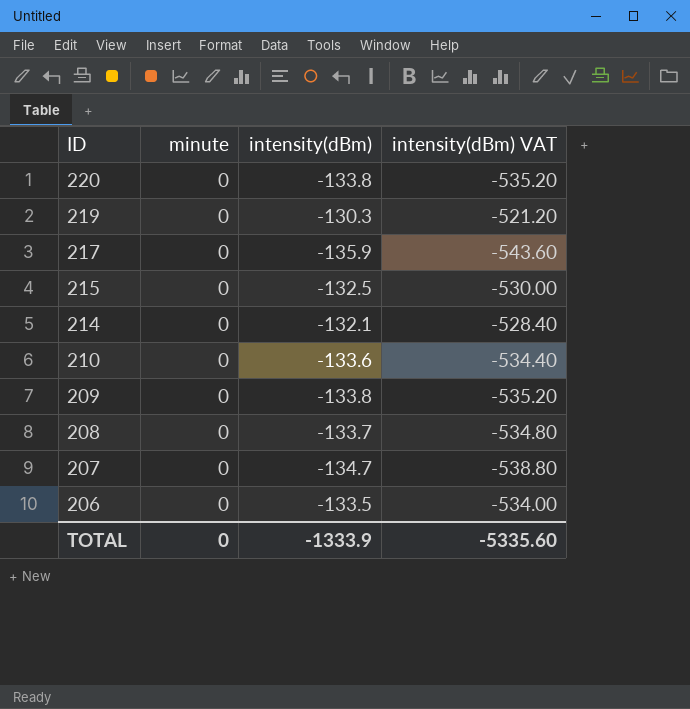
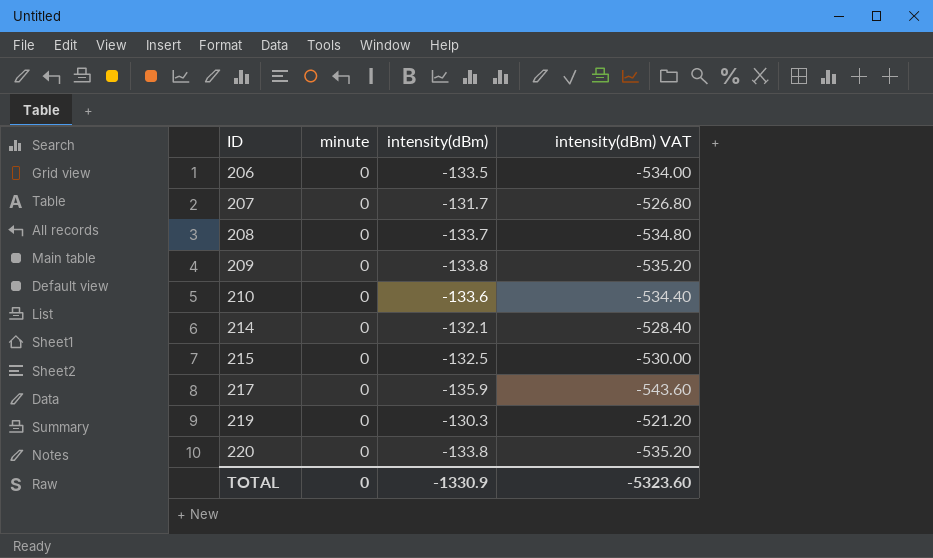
row order: ID descending -> ID ascending
207 | intensity(dBm): -134.7 -> -131.7
207 | intensity(dBm) VAT: -538.80 -> -526.80
TOTAL | intensity(dBm): -1333.9 -> -1330.9
TOTAL | intensity(dBm) VAT: -5335.60 -> -5323.60

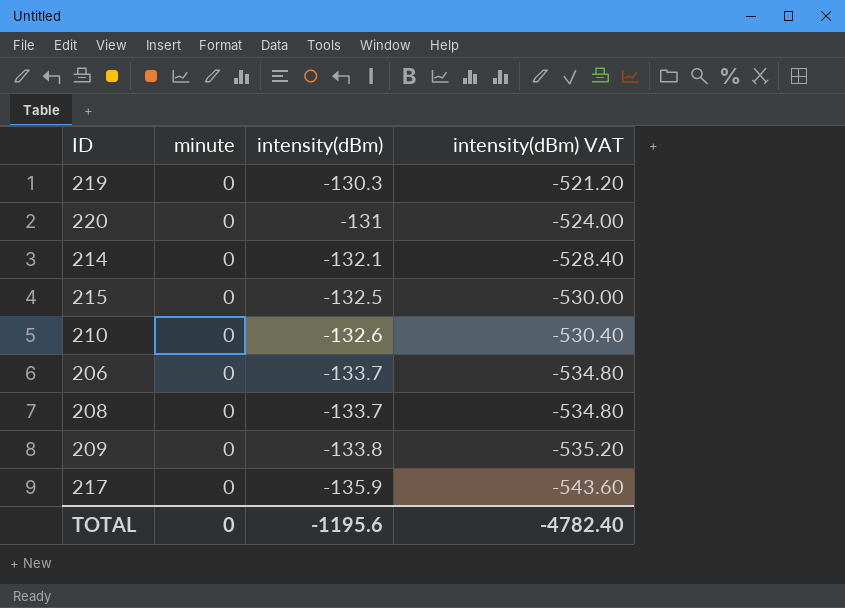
row order: ID ascending -> intensity(dBm) descending
row 207: 0 | -131.7 | -526.80 -> none
220 | intensity(dBm): -133.8 -> -131
220 | intensity(dBm) VAT: -535.20 -> -524.00
210 | intensity(dBm): -133.6 -> -132.6
210 | intensity(dBm) VAT: -534.40 -> -530.40
206 | intensity(dBm): -133.5 -> -133.7
206 | intensity(dBm) VAT: -534.00 -> -534.80
TOTAL | intensity(dBm): -1330.9 -> -1195.6
TOTAL | intensity(dBm) VAT: -5323.60 -> -4782.40

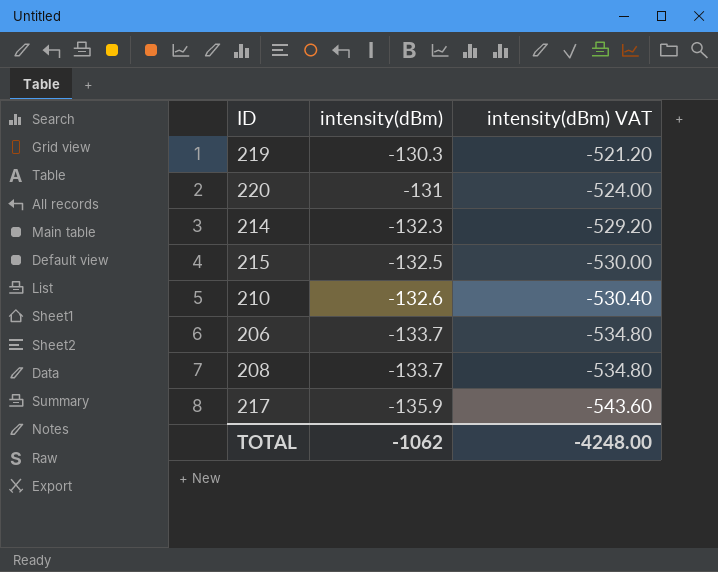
column minute | position: 2 -> none
row 209: 0 | -133.8 | -535.20 -> none
214 | intensity(dBm): -132.1 -> -132.3
214 | intensity(dBm) VAT: -528.40 -> -529.20
TOTAL | intensity(dBm): -1195.6 -> -1062
TOTAL | intensity(dBm) VAT: -4782.40 -> -4248.00

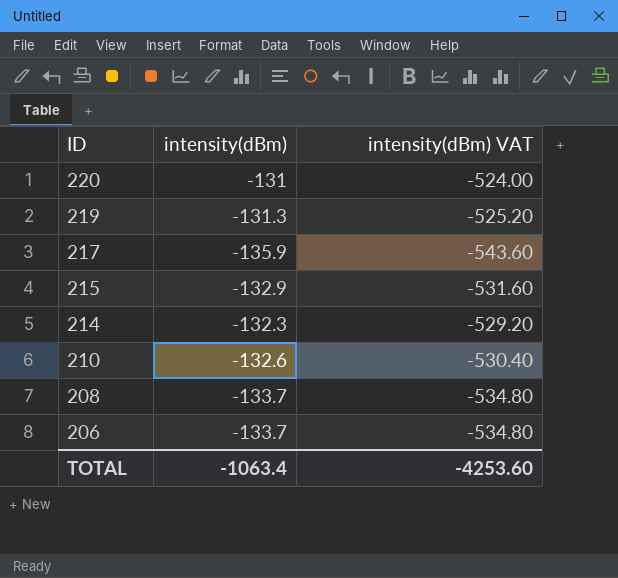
row order: intensity(dBm) descending -> ID descending
219 | intensity(dBm): -130.3 -> -131.3
219 | intensity(dBm) VAT: -521.20 -> -525.20
215 | intensity(dBm): -132.5 -> -132.9
215 | intensity(dBm) VAT: -530.00 -> -531.60
TOTAL | intensity(dBm): -1062 -> -1063.4
TOTAL | intensity(dBm) VAT: -4248.00 -> -4253.60

